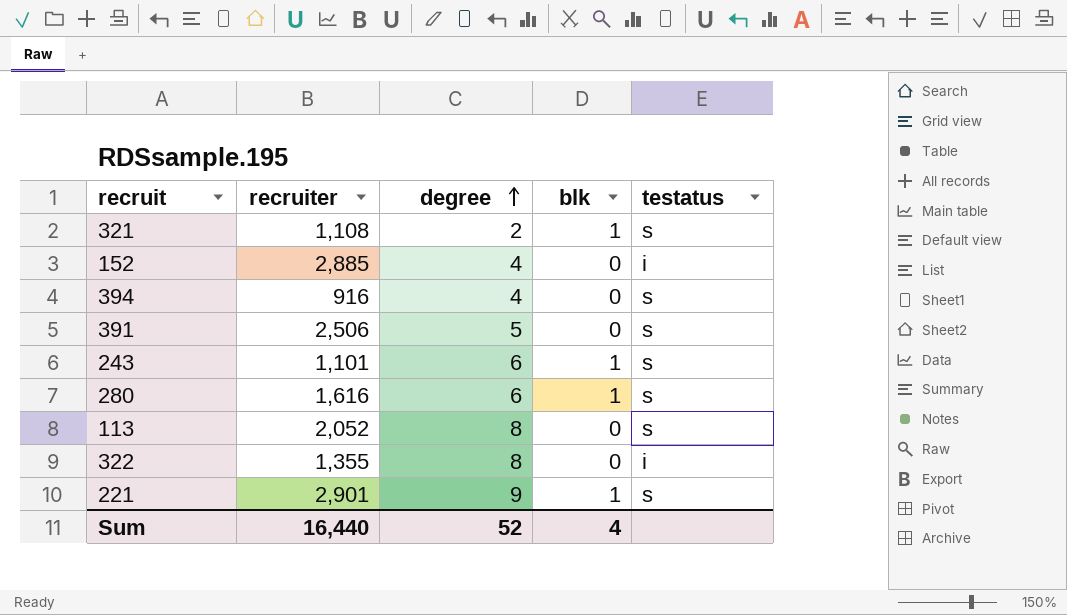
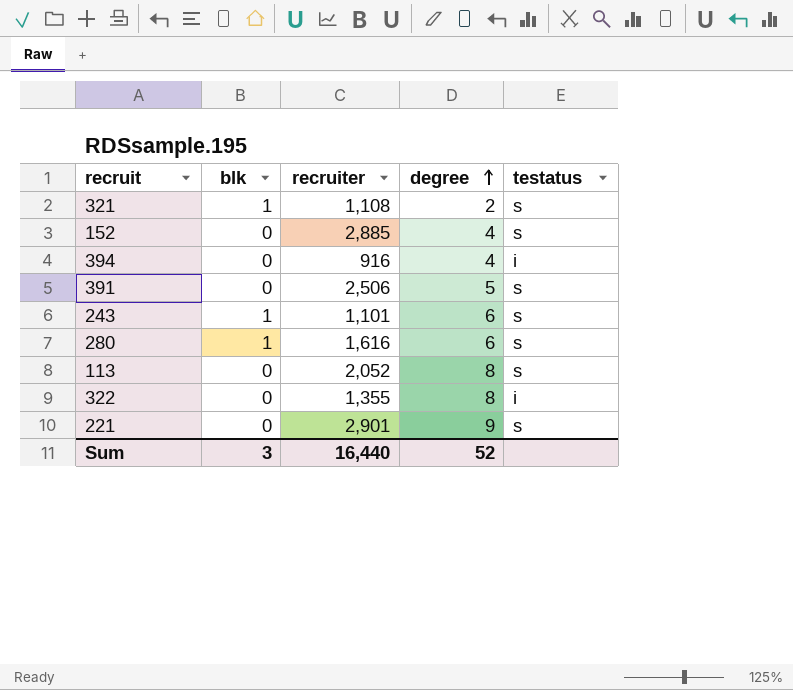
column blk | position: 4 -> 2
152 | testatus: i -> s
394 | testatus: s -> i
221 | blk: 1 -> 0
Sum | blk: 4 -> 3

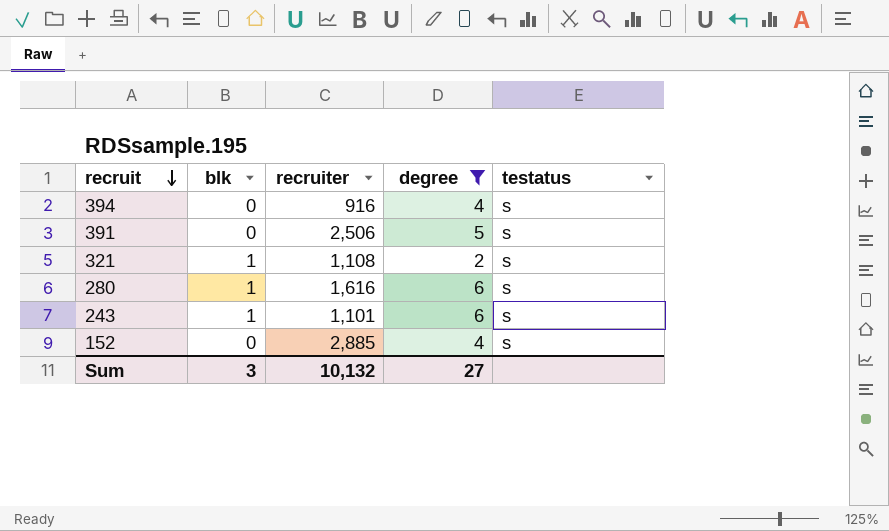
filter: none -> degree <= 6
row order: degree ascending -> recruit descending
394 | testatus: i -> s
Sum | recruiter: 16,440 -> 10,132
Sum | degree: 52 -> 27

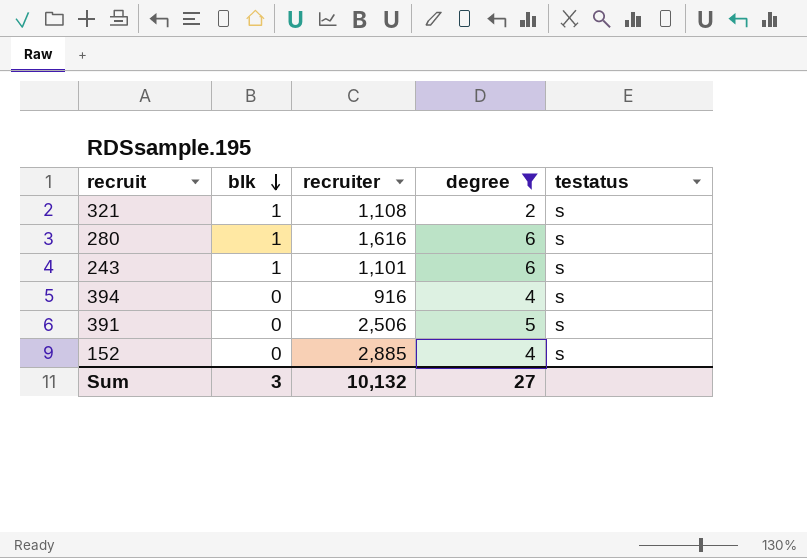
row order: recruit descending -> blk descending

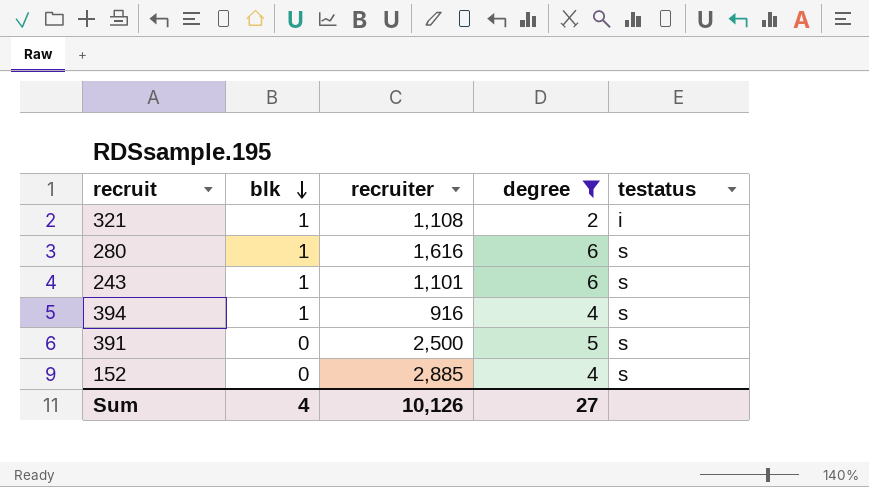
321 | testatus: s -> i
394 | blk: 0 -> 1
391 | recruiter: 2,506 -> 2,500
Sum | blk: 3 -> 4
Sum | recruiter: 10,132 -> 10,126

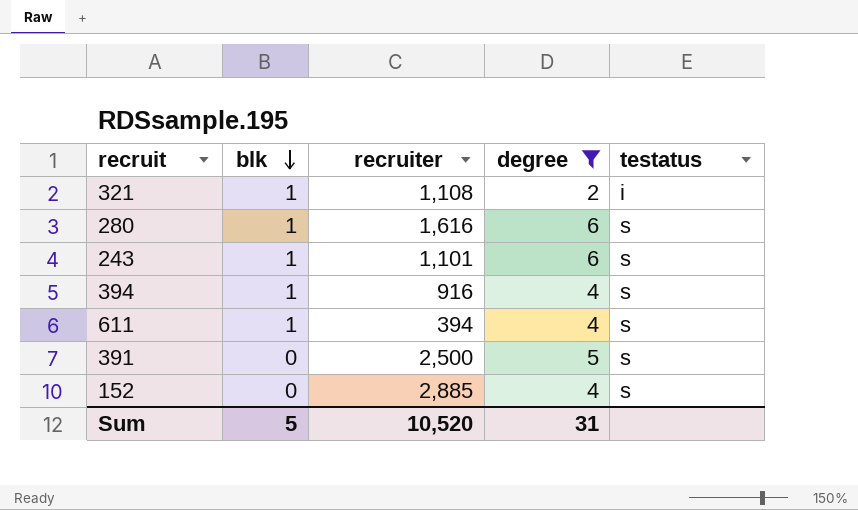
row 611: none -> 1 | 394 | 4 | s
Sum | blk: 4 -> 5
Sum | recruiter: 10,126 -> 10,520
Sum | degree: 27 -> 31

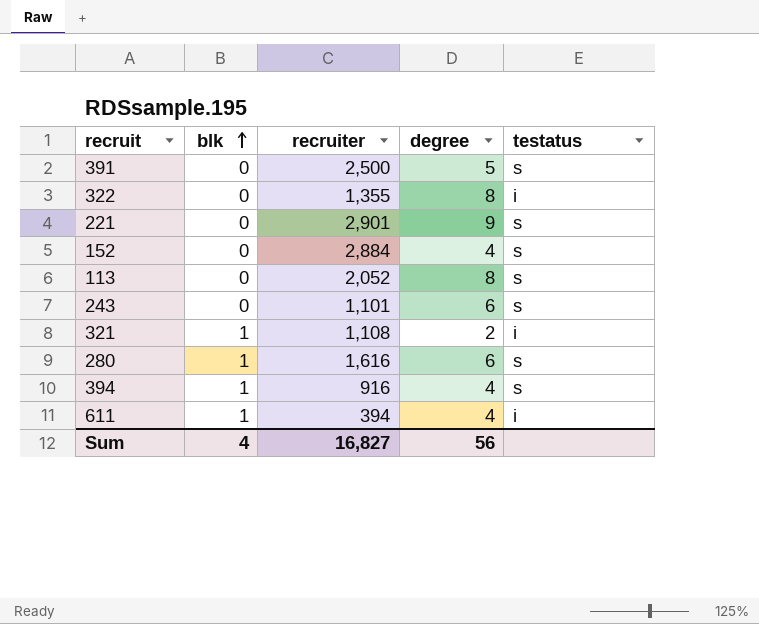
filter: degree <= 6 -> none
row order: blk descending -> blk ascending
152 | recruiter: 2,885 -> 2,884
243 | blk: 1 -> 0
611 | testatus: s -> i
Sum | blk: 5 -> 4
Sum | recruiter: 10,520 -> 16,827
Sum | degree: 31 -> 56

